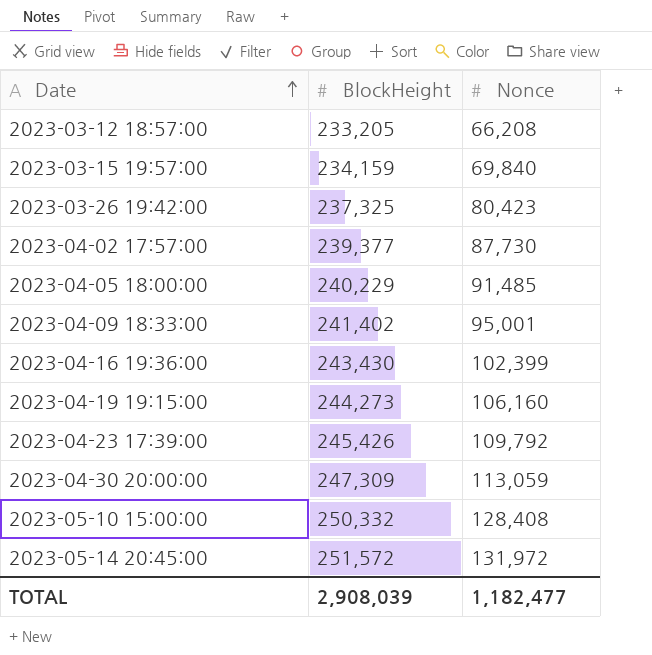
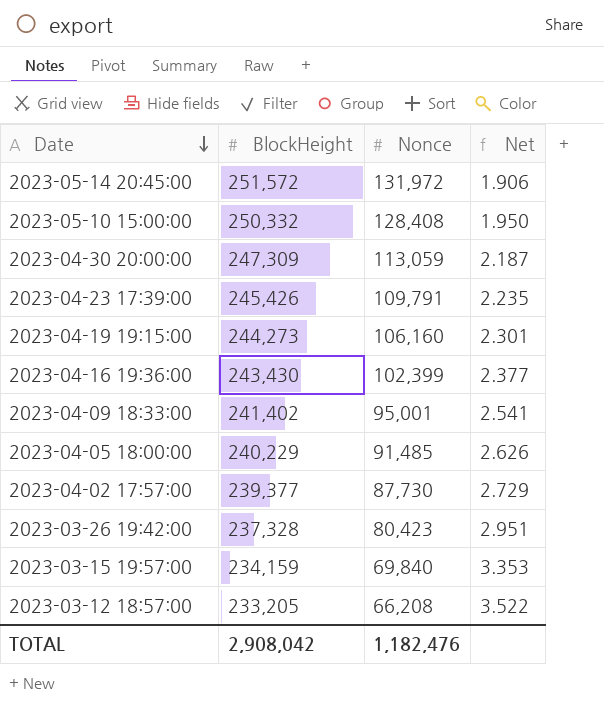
row order: Date ascending -> Date descending
column Net | formula: none -> [BlockHeight] / [Nonce]
2023-04-23 17:39:00 | Nonce: 109,792 -> 109,791
2023-03-26 19:42:00 | BlockHeight: 237,325 -> 237,328
TOTAL | BlockHeight: 2,908,039 -> 2,908,042
TOTAL | Nonce: 1,182,477 -> 1,182,476

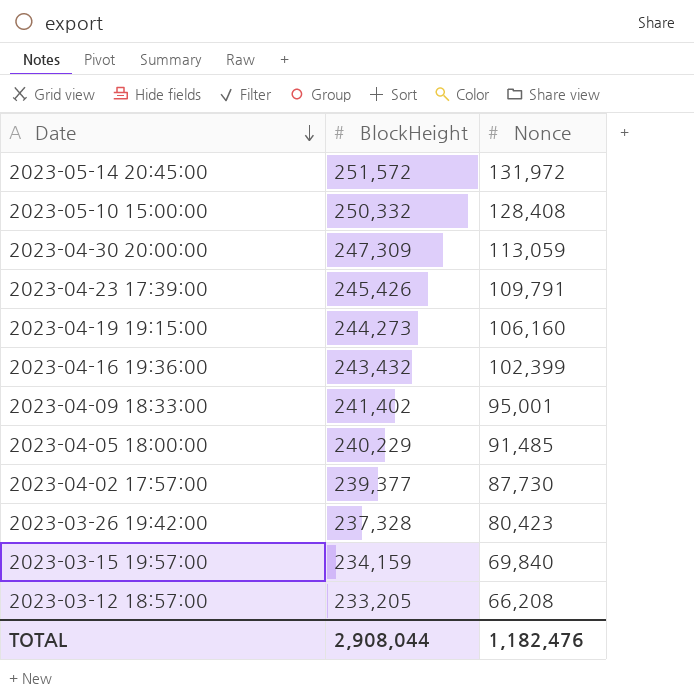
column Net | formula: [BlockHeight] / [Nonce] -> none
2023-04-16 19:36:00 | BlockHeight: 243,430 -> 243,432
TOTAL | BlockHeight: 2,908,042 -> 2,908,044

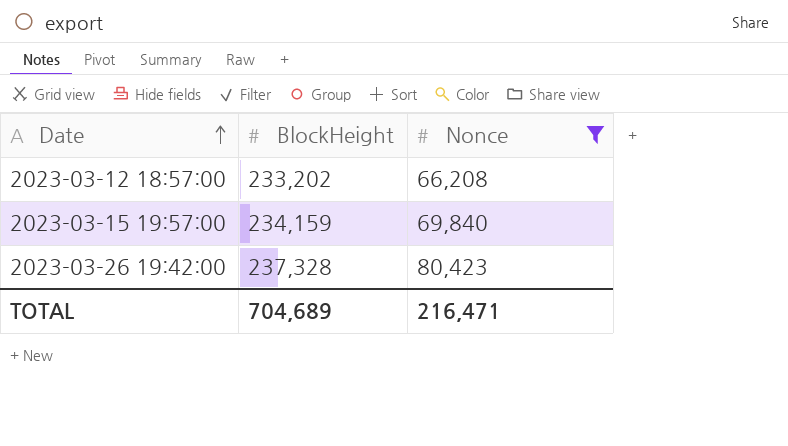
filter: none -> Nonce <= 80,423
row order: Date descending -> Date ascending
2023-03-12 18:57:00 | BlockHeight: 233,205 -> 233,202
TOTAL | BlockHeight: 2,908,044 -> 704,689
TOTAL | Nonce: 1,182,476 -> 216,471

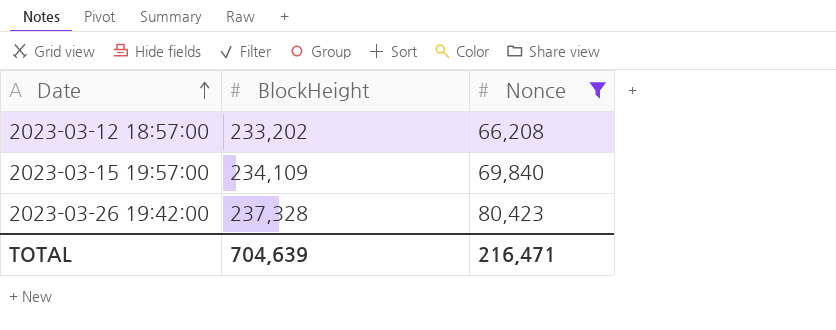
2023-03-15 19:57:00 | BlockHeight: 234,159 -> 234,109
TOTAL | BlockHeight: 704,689 -> 704,639

